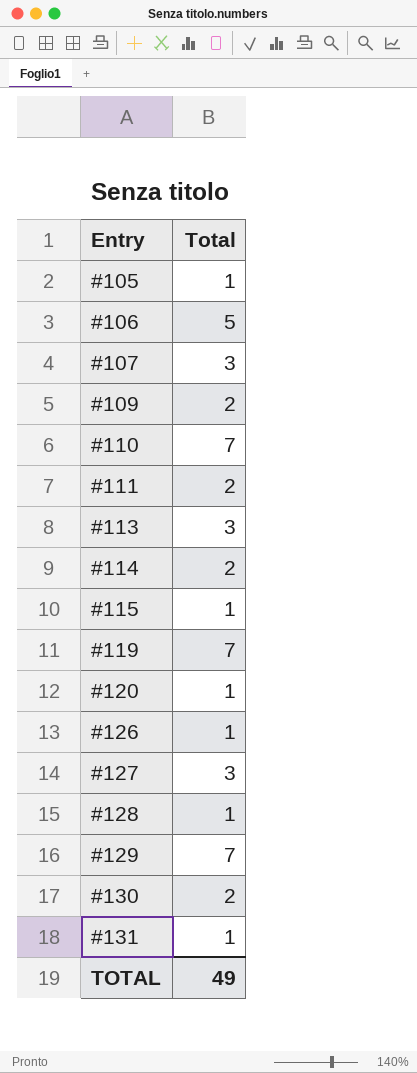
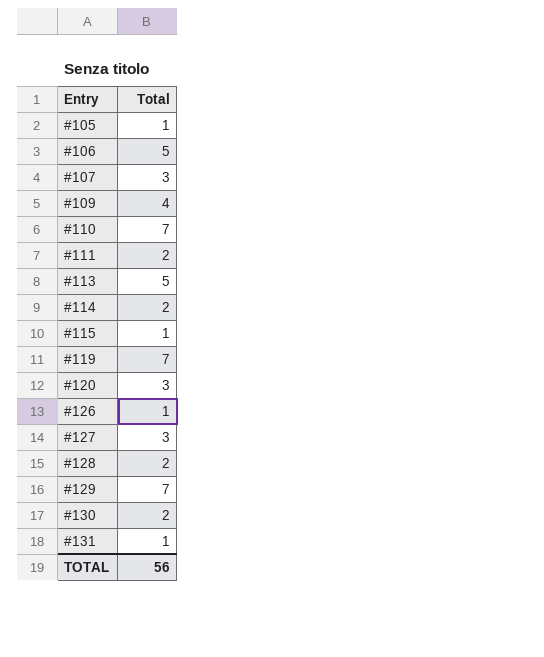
#109 | Total: 2 -> 4
#113 | Total: 3 -> 5
#120 | Total: 1 -> 3
#128 | Total: 1 -> 2
TOTAL | Total: 49 -> 56

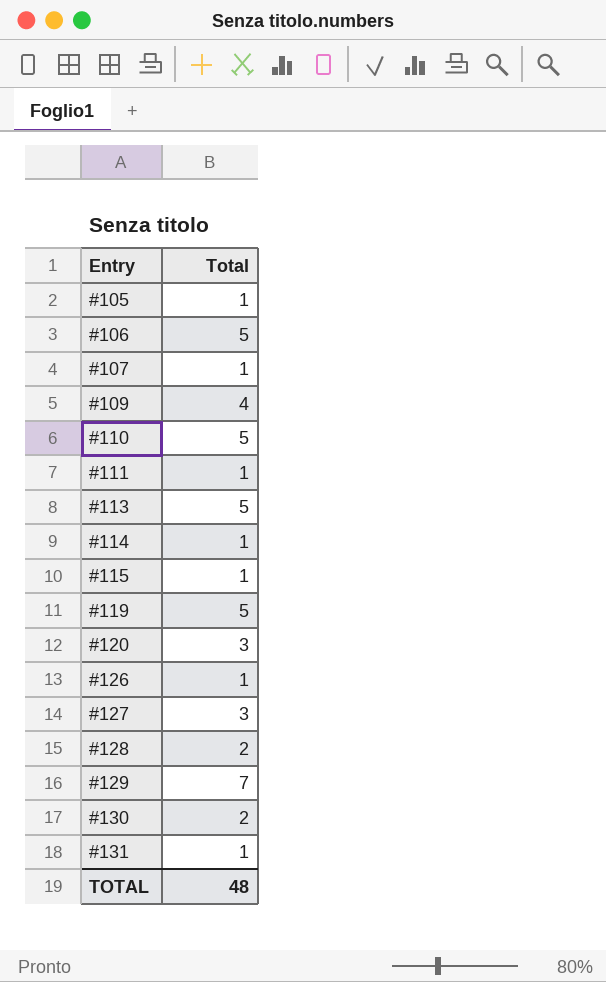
#107 | Total: 3 -> 1
#110 | Total: 7 -> 5
#111 | Total: 2 -> 1
#114 | Total: 2 -> 1
#119 | Total: 7 -> 5
TOTAL | Total: 56 -> 48

